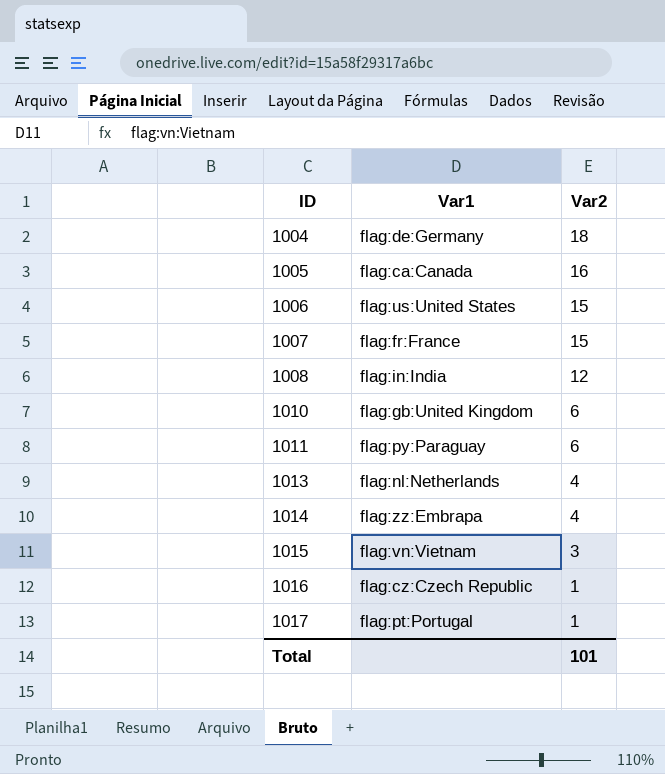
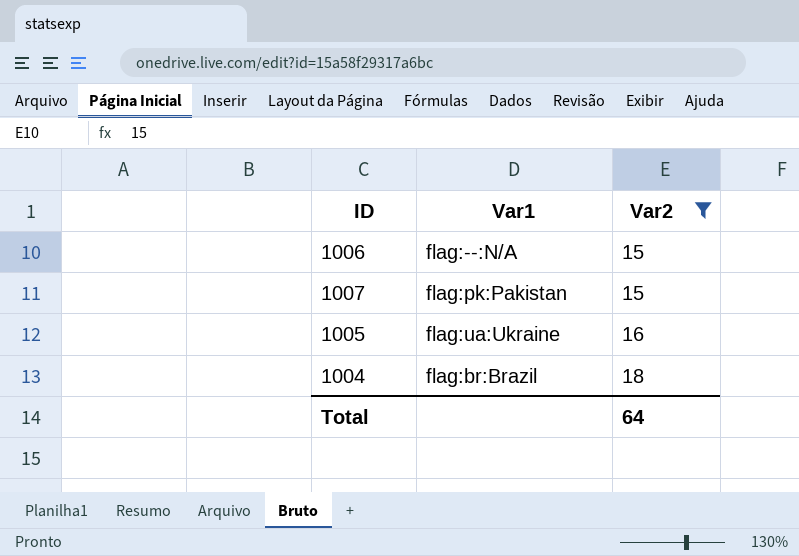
filter: none -> Var2 >= 15
row order: ID ascending -> Var2 ascending
1006 | Var1: flag:us:United States -> flag:--:N/A
1007 | Var1: flag:fr:France -> flag:pk:Pakistan
1005 | Var1: flag:ca:Canada -> flag:ua:Ukraine
1004 | Var1: flag:de:Germany -> flag:br:Brazil
Total | Var2: 101 -> 64

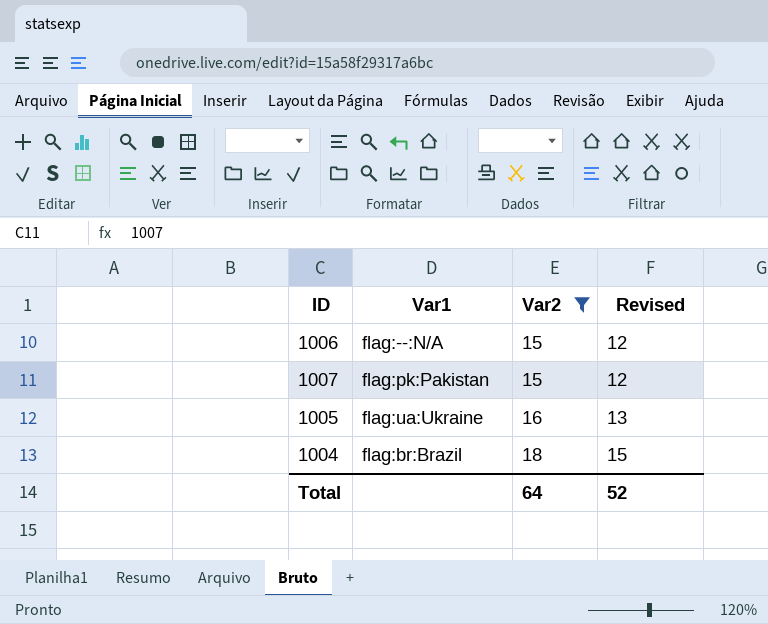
column Revised | formula: none -> [Var2] - 3

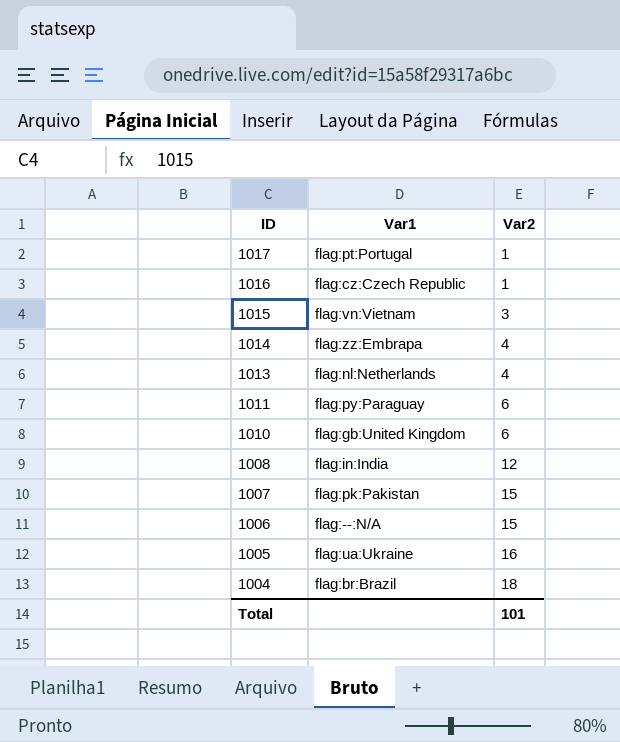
filter: Var2 >= 15 -> none
row order: Var2 ascending -> ID descending
column Revised | formula: [Var2] - 3 -> none
Total | Var2: 64 -> 101

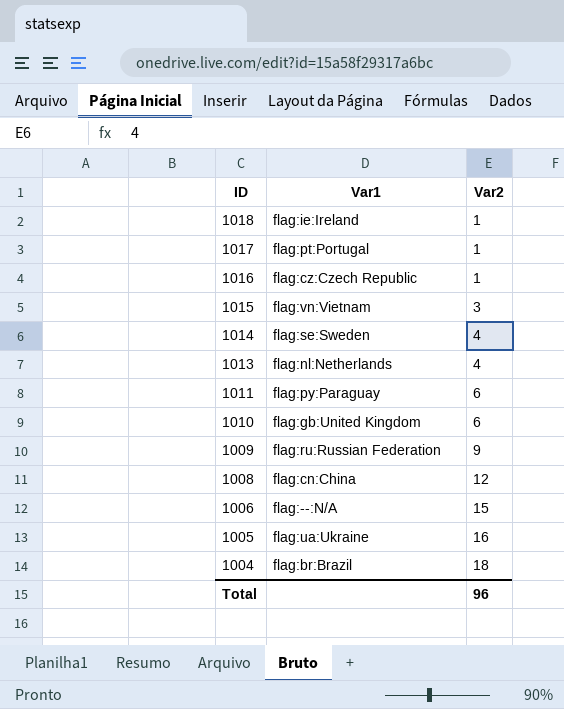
row 1007: flag:pk:Pakistan | 15 -> none
row 1018: none -> flag:ie:Ireland | 1
1014 | Var1: flag:zz:Embrapa -> flag:se:Sweden
row 1009: none -> flag:ru:Russian Federation | 9
1008 | Var1: flag:in:India -> flag:cn:China
Total | Var2: 101 -> 96

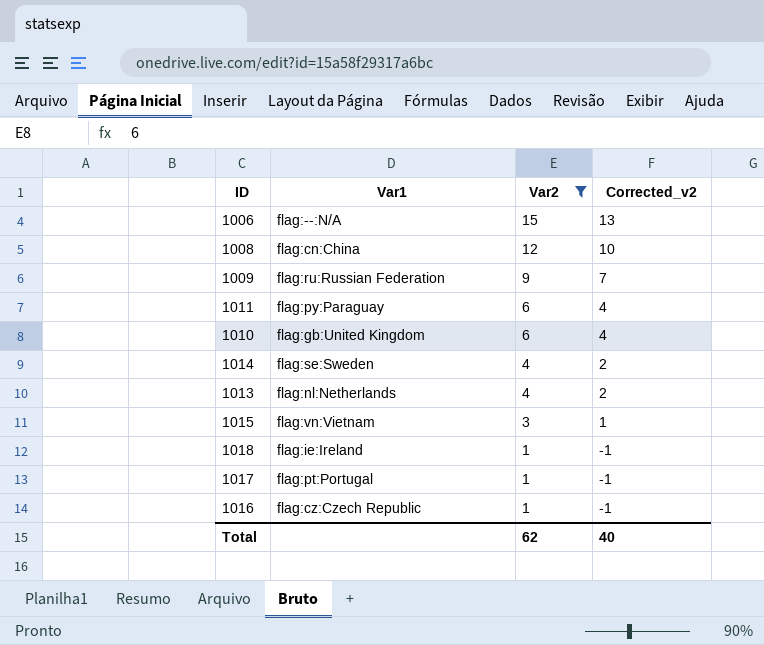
filter: none -> Var2 <= 15
row order: ID descending -> Var2 descending
column Corrected_v2 | formula: none -> [Var2] - 2
Total | Var2: 96 -> 62

